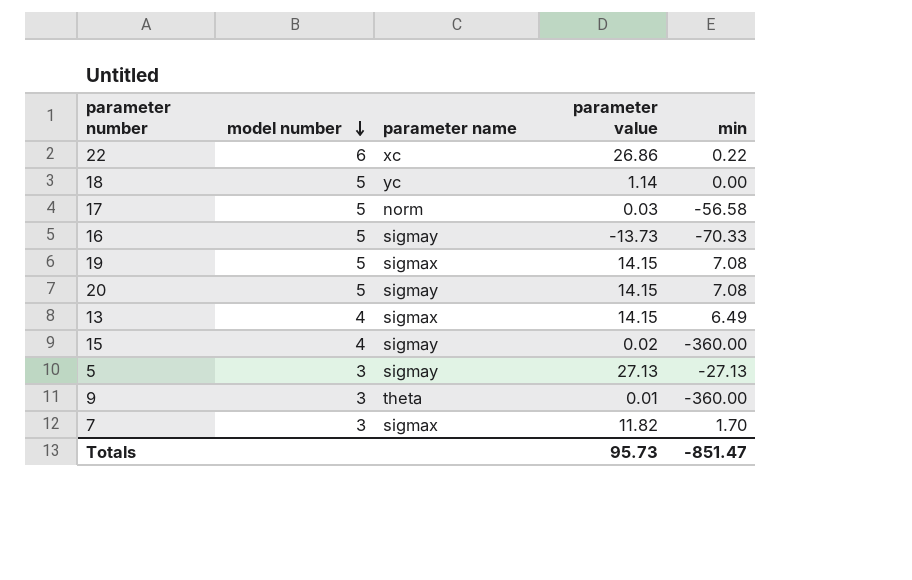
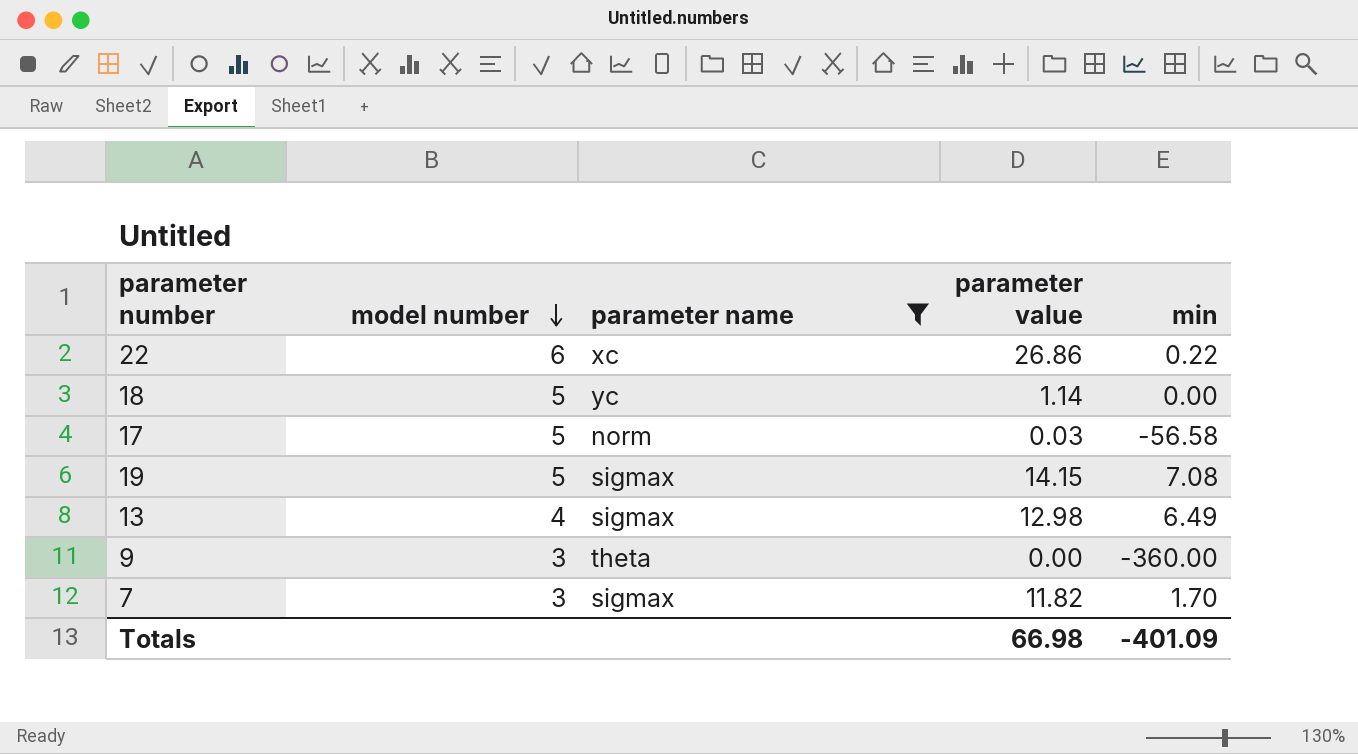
filter: none -> parameter name != sigmay
13 | parameter value: 14.15 -> 12.98
9 | parameter value: 0.01 -> 0.00
Totals | parameter value: 95.73 -> 66.98
Totals | min: -851.47 -> -401.09

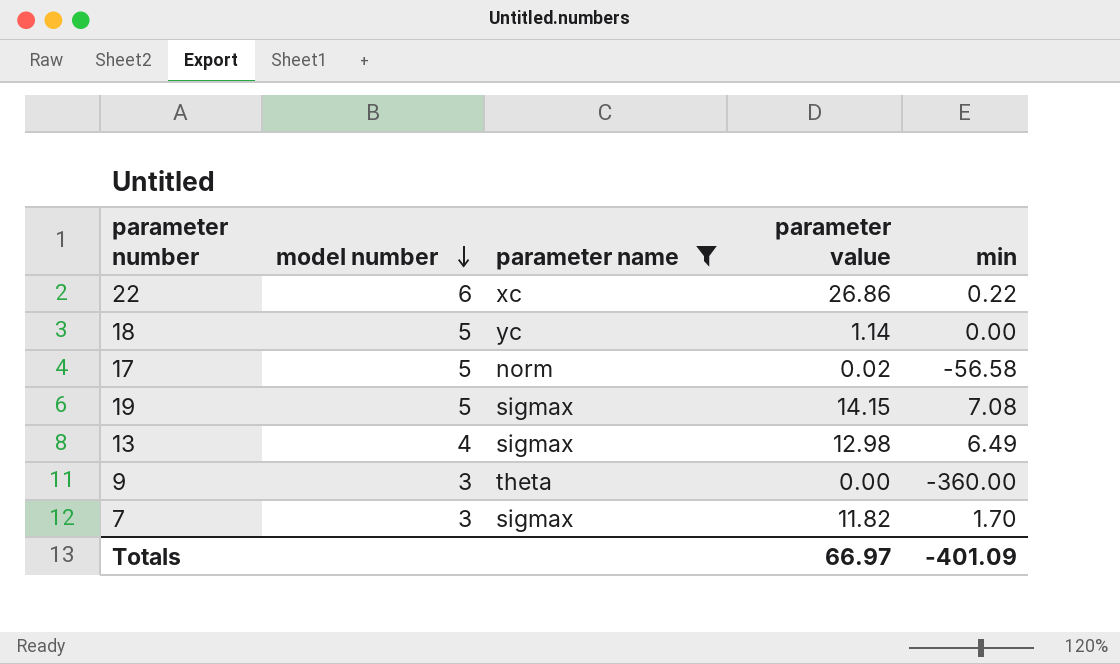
17 | parameter value: 0.03 -> 0.02
Totals | parameter value: 66.98 -> 66.97

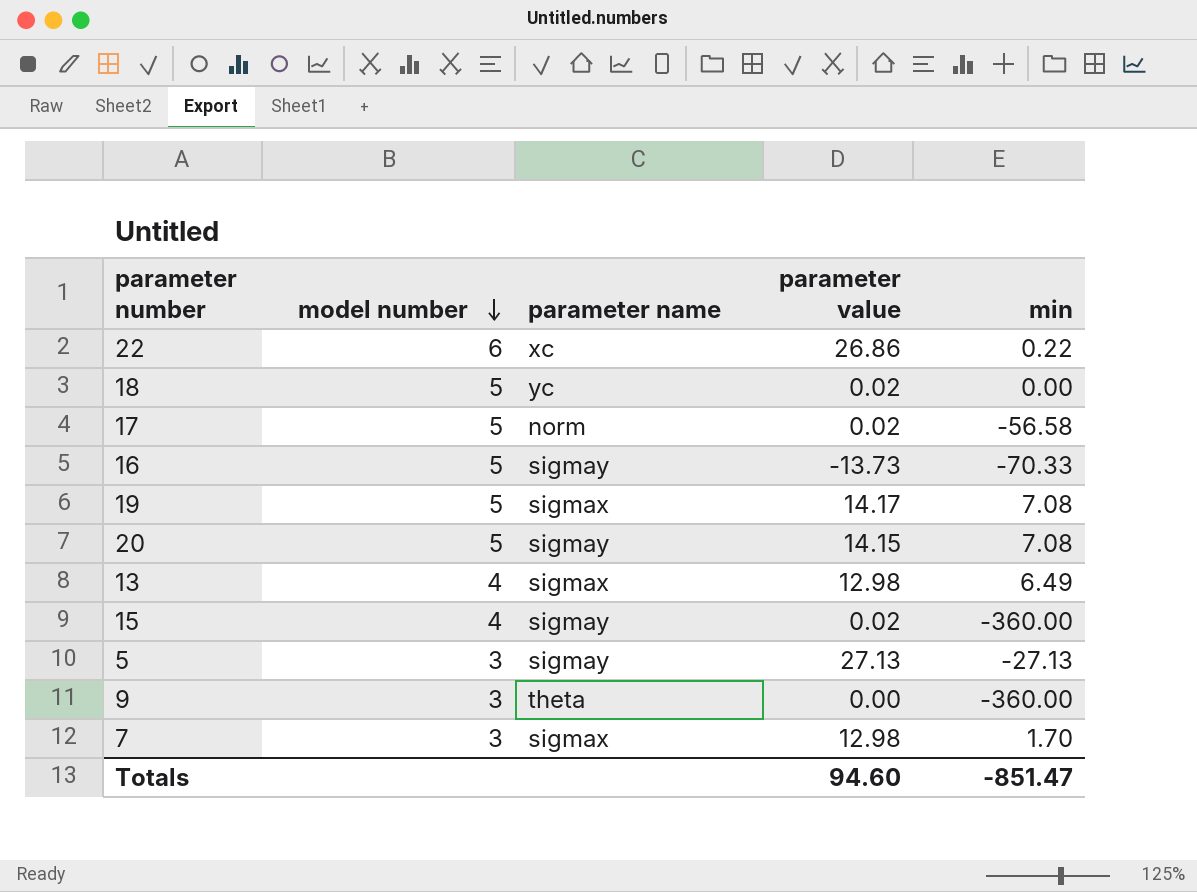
filter: parameter name != sigmay -> none
18 | parameter value: 1.14 -> 0.02
19 | parameter value: 14.15 -> 14.17
7 | parameter value: 11.82 -> 12.98
Totals | parameter value: 66.97 -> 94.60
Totals | min: -401.09 -> -851.47

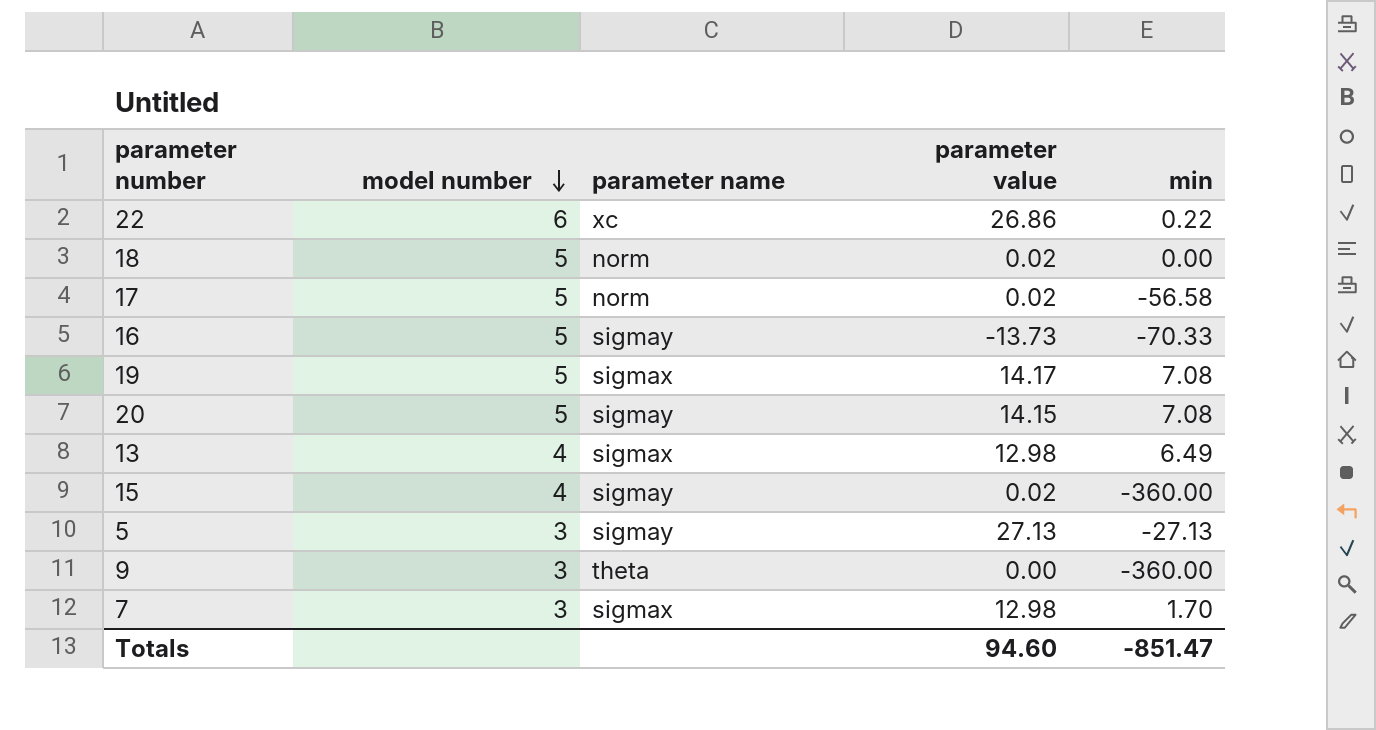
18 | parameter name: yc -> norm

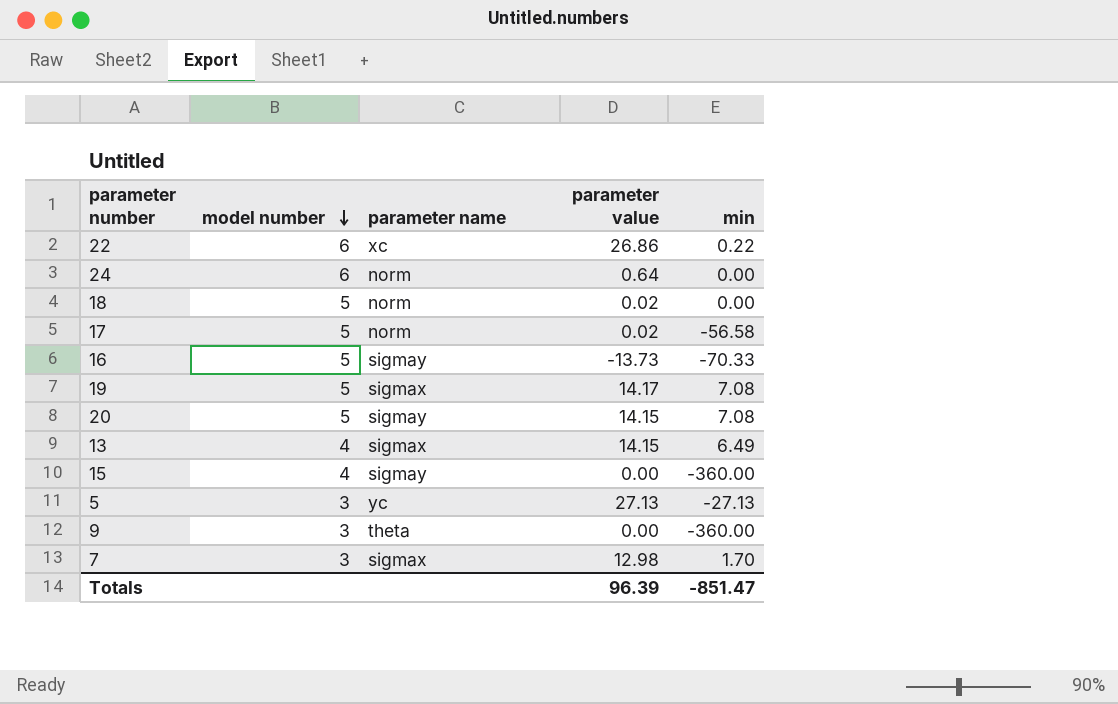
row 24: none -> 6 | norm | 0.64 | 0.00
13 | parameter value: 12.98 -> 14.15
15 | parameter value: 0.02 -> 0.00
5 | parameter name: sigmay -> yc
Totals | parameter value: 94.60 -> 96.39

